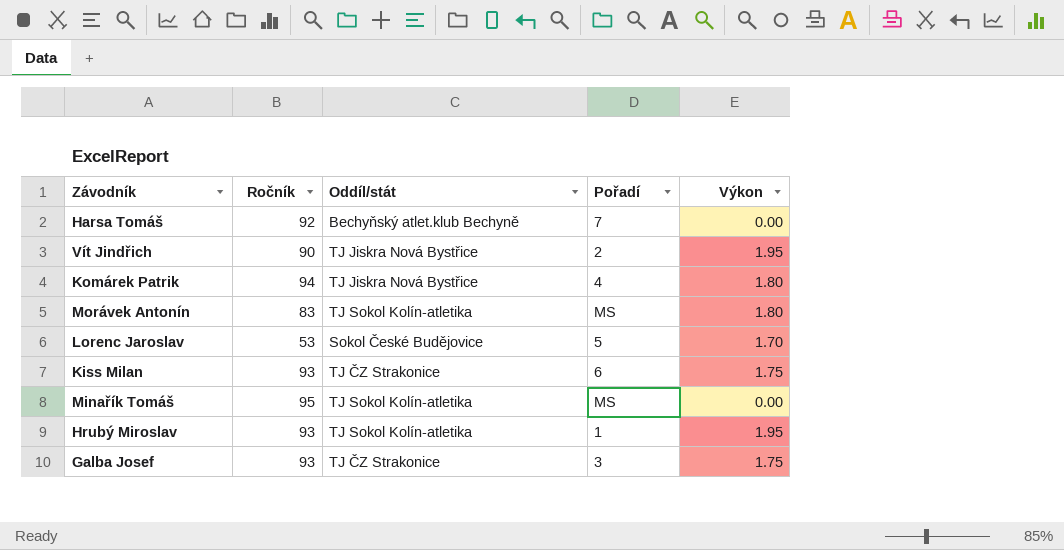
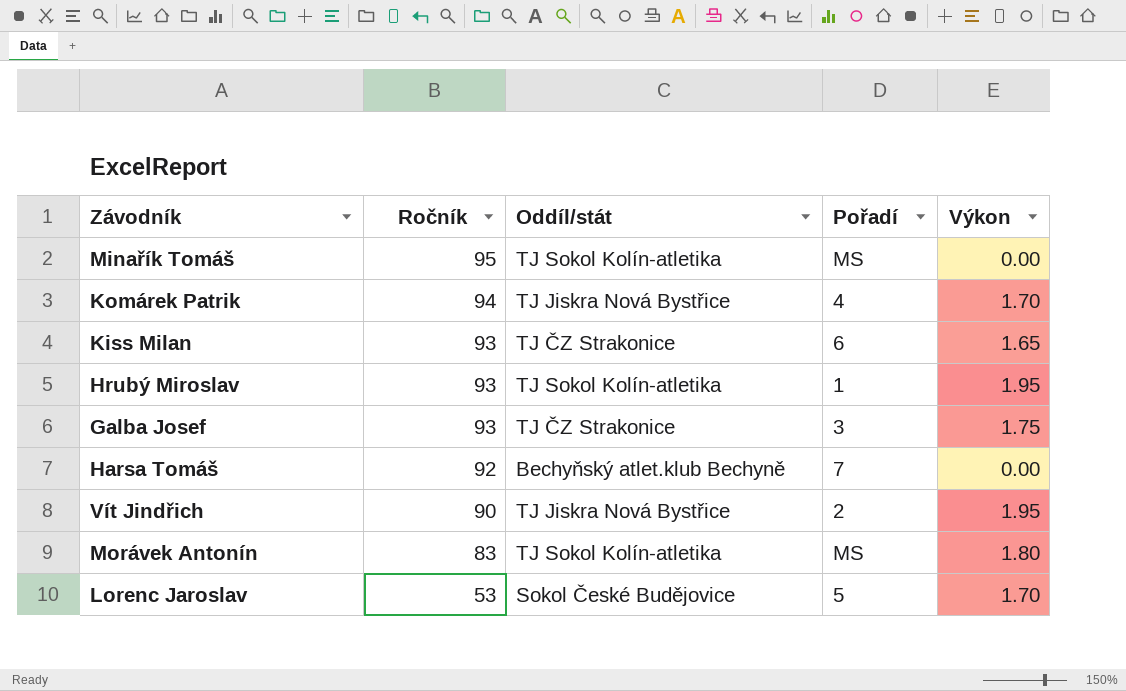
row order: none -> Ročník descending
Komárek Patrik | Výkon: 1.80 -> 1.70
Kiss Milan | Výkon: 1.75 -> 1.65

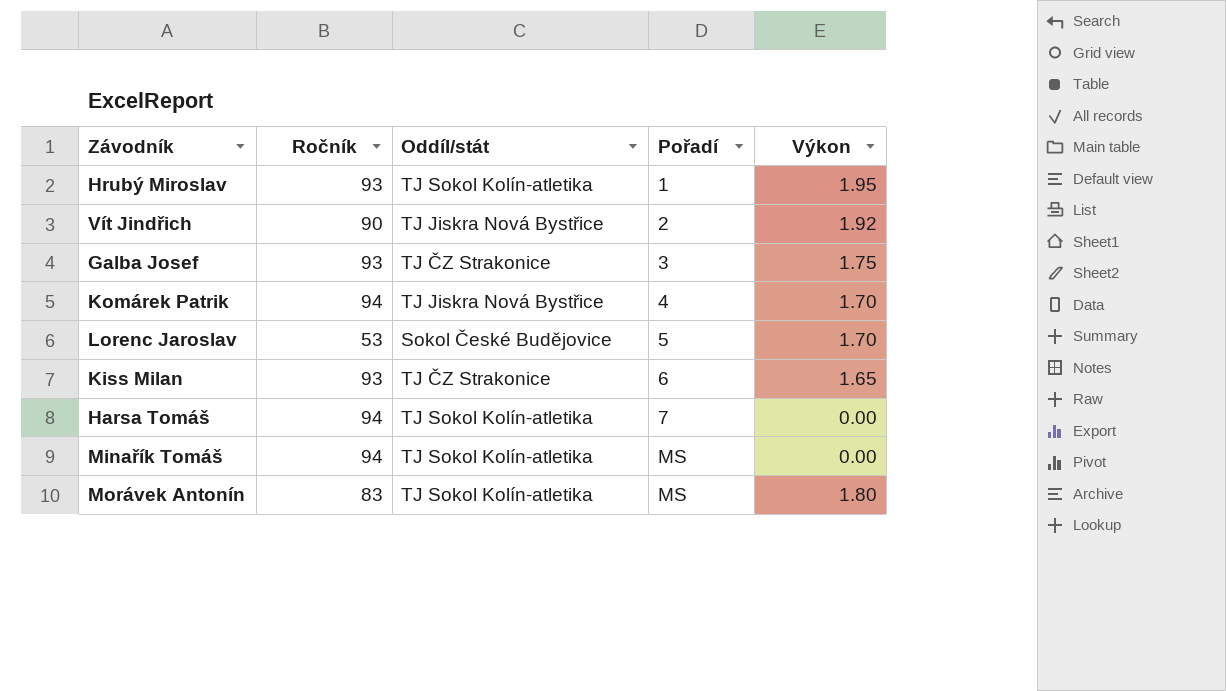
row order: Ročník descending -> Pořadí ascending
Vít Jindřich | Výkon: 1.95 -> 1.92
Harsa Tomáš | Ročník: 92 -> 94
Harsa Tomáš | Oddíl/stát: Bechyňský atlet.klub Bechyně -> TJ Sokol Kolín-atletika
Minařík Tomáš | Ročník: 95 -> 94

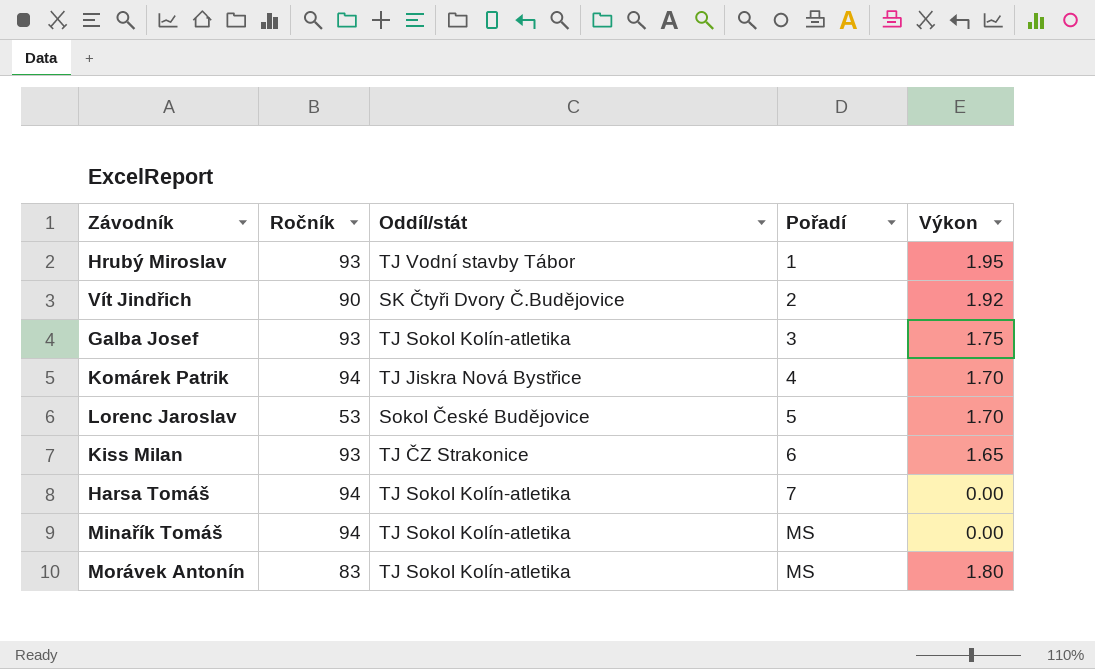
Hrubý Miroslav | Oddíl/stát: TJ Sokol Kolín-atletika -> TJ Vodní stavby Tábor
Vít Jindřich | Oddíl/stát: TJ Jiskra Nová Bystřice -> SK Čtyři Dvory Č.Budějovice
Galba Josef | Oddíl/stát: TJ ČZ Strakonice -> TJ Sokol Kolín-atletika

